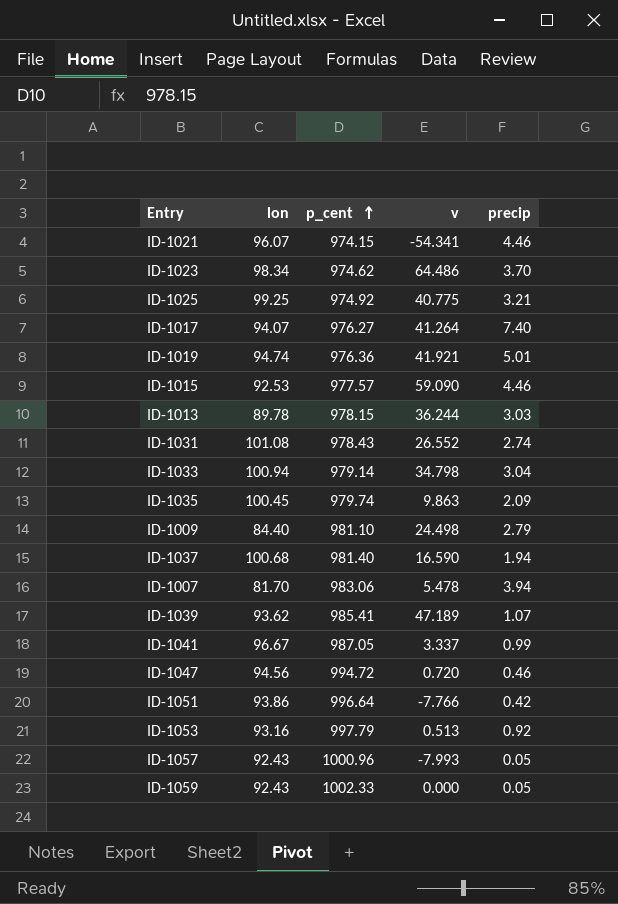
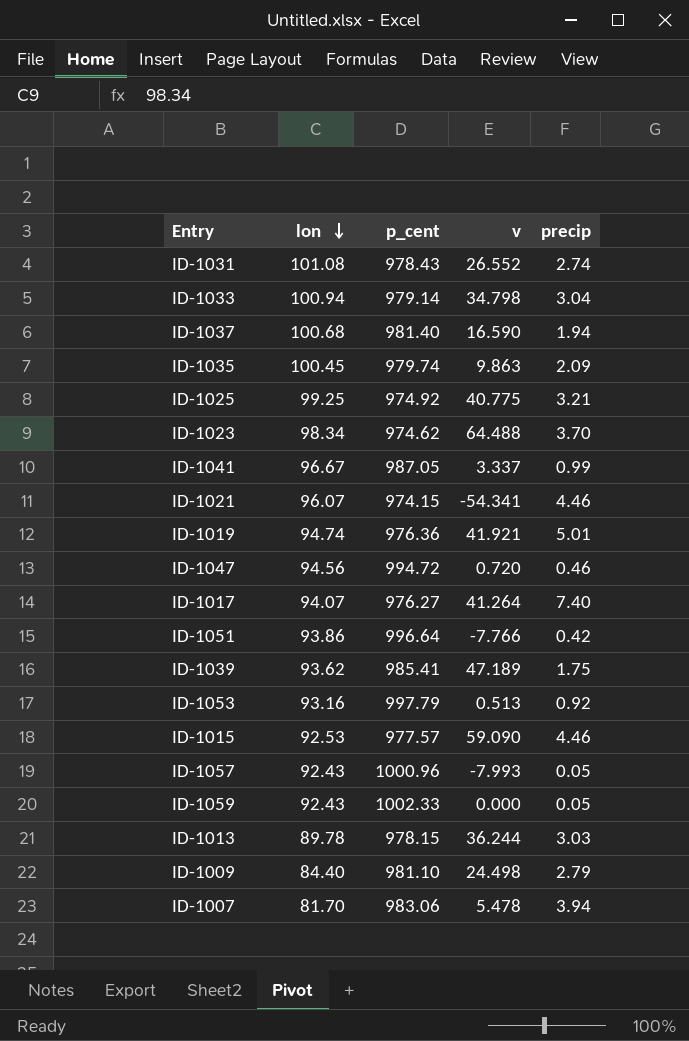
row order: p_cent ascending -> lon descending
ID-1023 | v: 64.486 -> 64.488
ID-1039 | precip: 1.07 -> 1.75

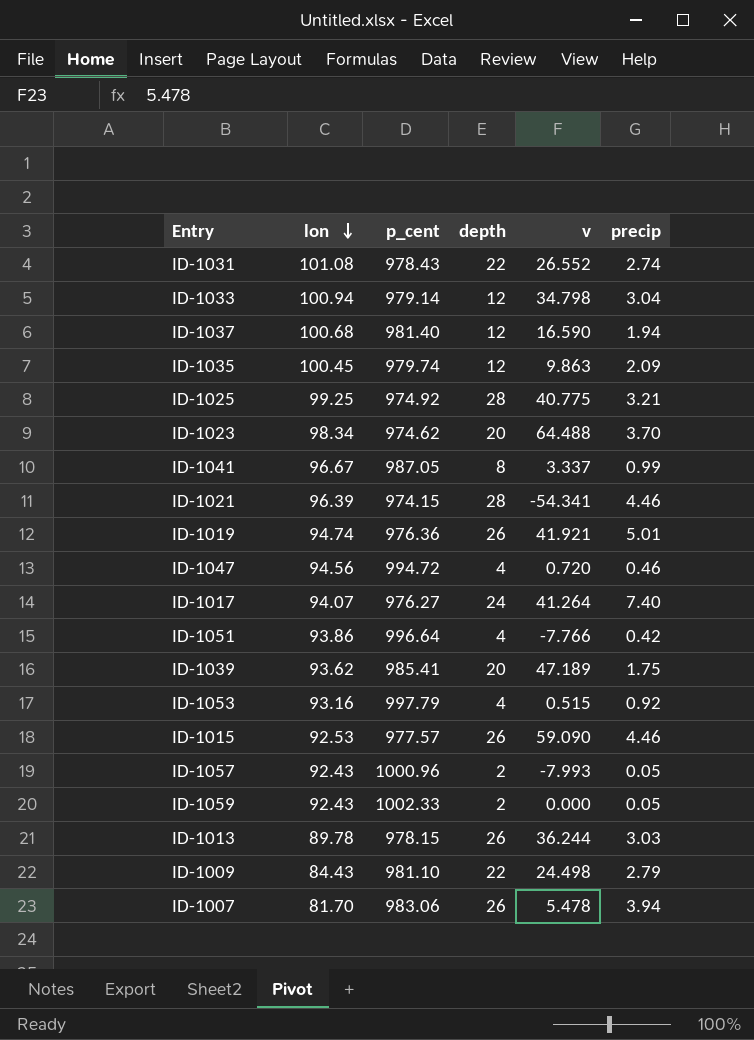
column depth | position: none -> 4
ID-1021 | lon: 96.07 -> 96.39
ID-1053 | v: 0.513 -> 0.515
ID-1009 | lon: 84.40 -> 84.43

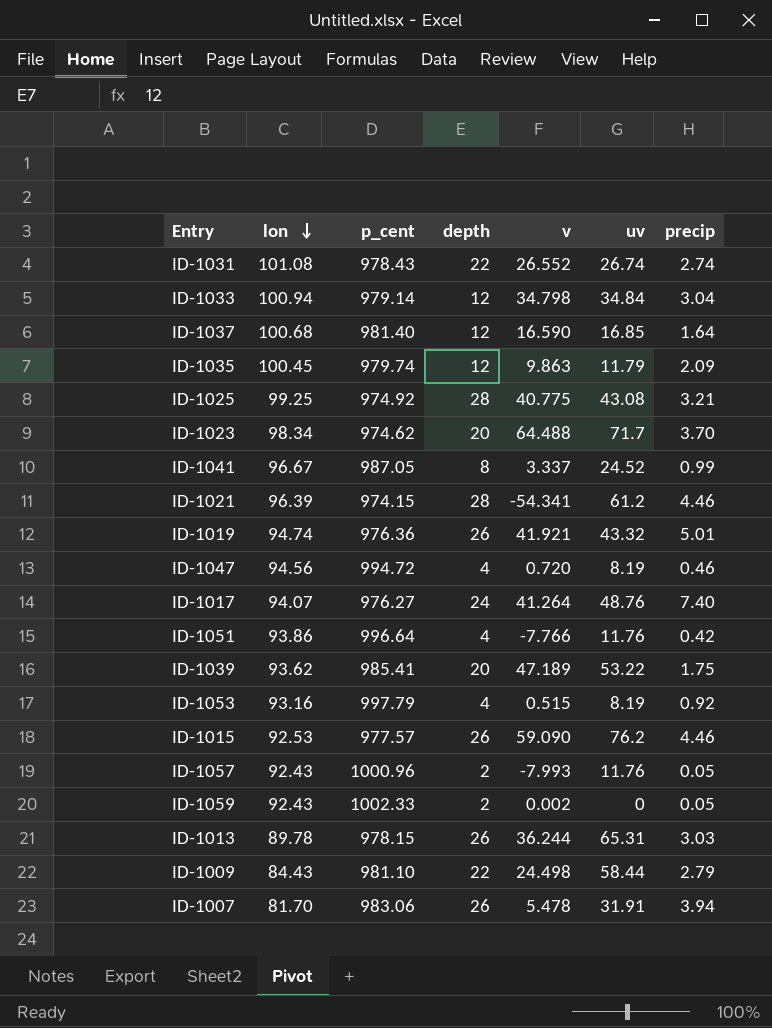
column uv | position: none -> 6
ID-1037 | precip: 1.94 -> 1.64
ID-1059 | v: 0.000 -> 0.002

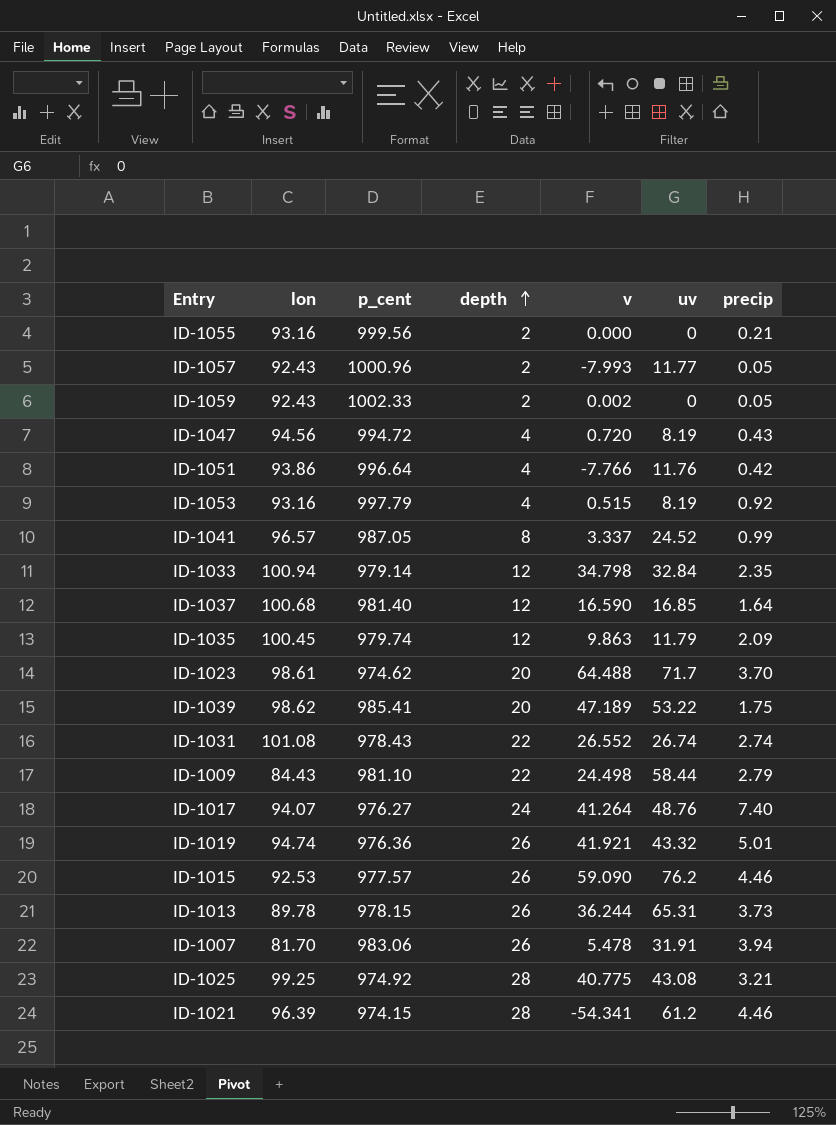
row order: lon descending -> depth ascending
row ID-1055: none -> 93.16 | 999.56 | 2 | 0.000 | 0 | 0.21
ID-1057 | uv: 11.76 -> 11.77
ID-1047 | precip: 0.46 -> 0.43
ID-1041 | lon: 96.67 -> 96.57
ID-1033 | uv: 34.84 -> 32.84
ID-1033 | precip: 3.04 -> 2.35
ID-1023 | lon: 98.34 -> 98.61
ID-1039 | lon: 93.62 -> 98.62
ID-1013 | precip: 3.03 -> 3.73

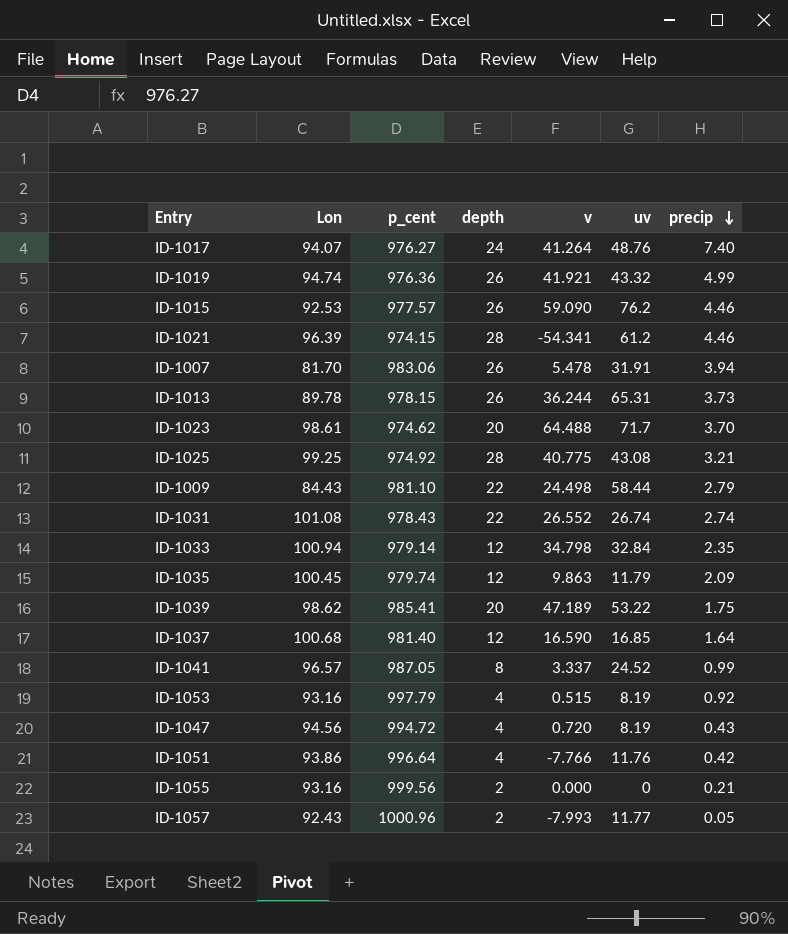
row order: depth ascending -> precip descending
column name: lon -> Lon
row ID-1059: 92.43 | 1002.33 | 2 | 0.002 | 0 | 0.05 -> none
ID-1019 | precip: 5.01 -> 4.99

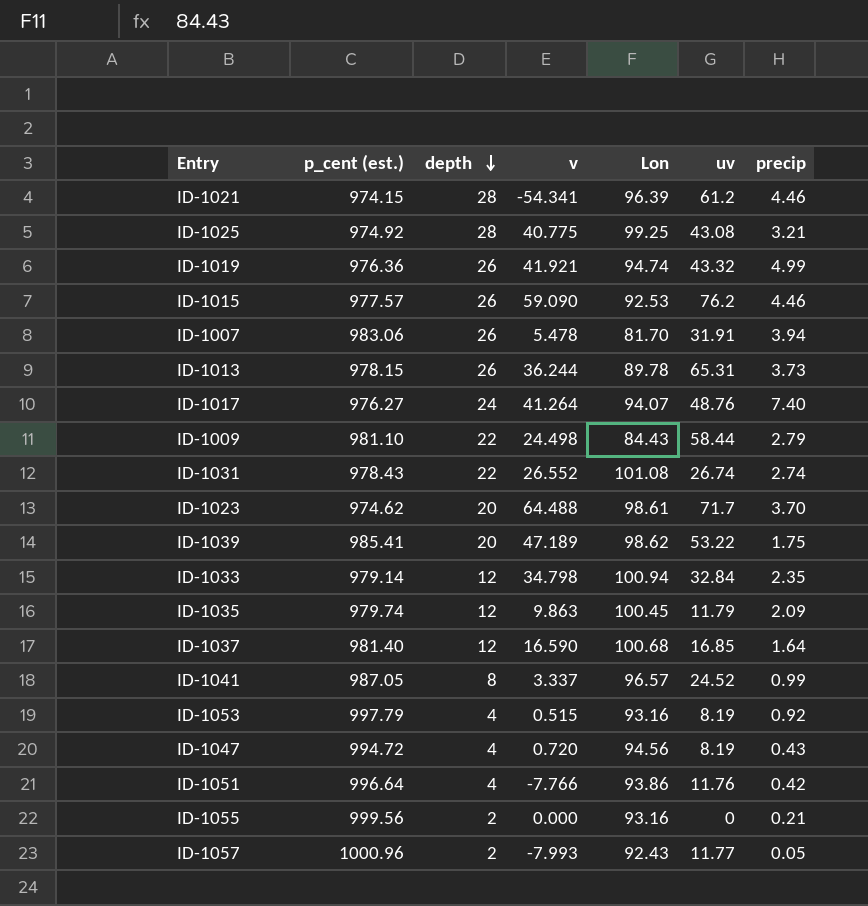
row order: precip descending -> depth descending
column name: p_cent -> p_cent (est.)
column Lon | position: 2 -> 5

